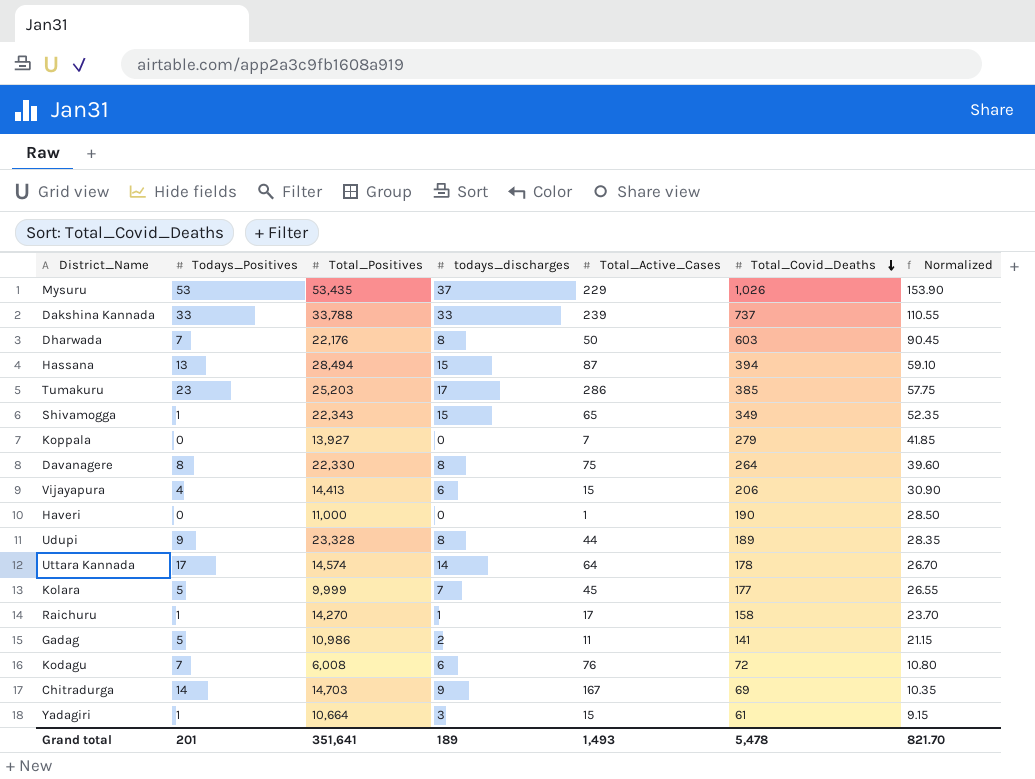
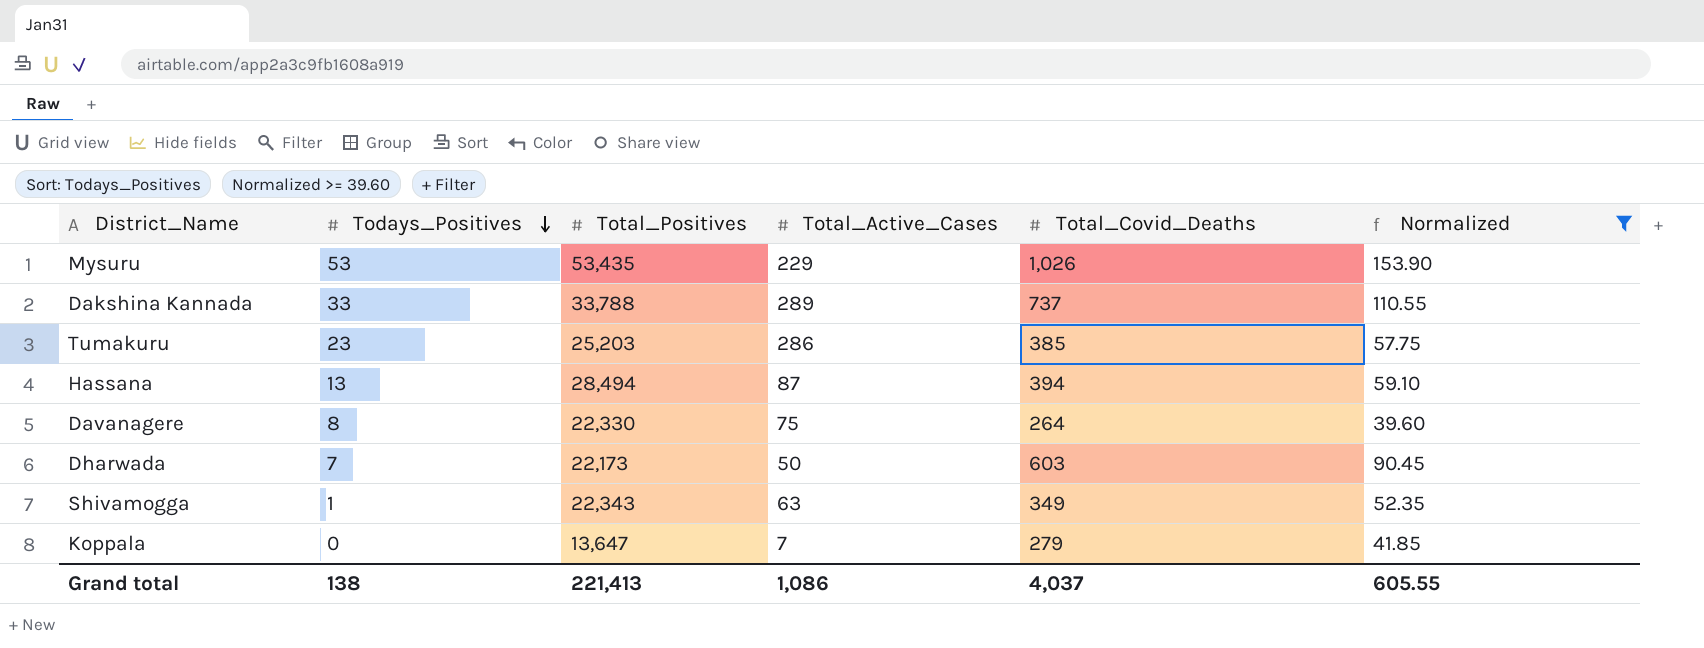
filter: none -> Normalized >= 39.60
row order: Total_Covid_Deaths descending -> Todays_Positives descending
column todays_discharges | position: 4 -> none
Dakshina Kannada | Total_Active_Cases: 239 -> 289
Dharwada | Total_Positives: 22,176 -> 22,173
Shivamogga | Total_Active_Cases: 65 -> 63
Koppala | Total_Positives: 13,927 -> 13,647
Grand total | Todays_Positives: 201 -> 138
Grand total | Total_Positives: 351,641 -> 221,413
Grand total | Total_Active_Cases: 1,493 -> 1,086
Grand total | Total_Covid_Deaths: 5,478 -> 4,037
Grand total | Normalized: 821.70 -> 605.55

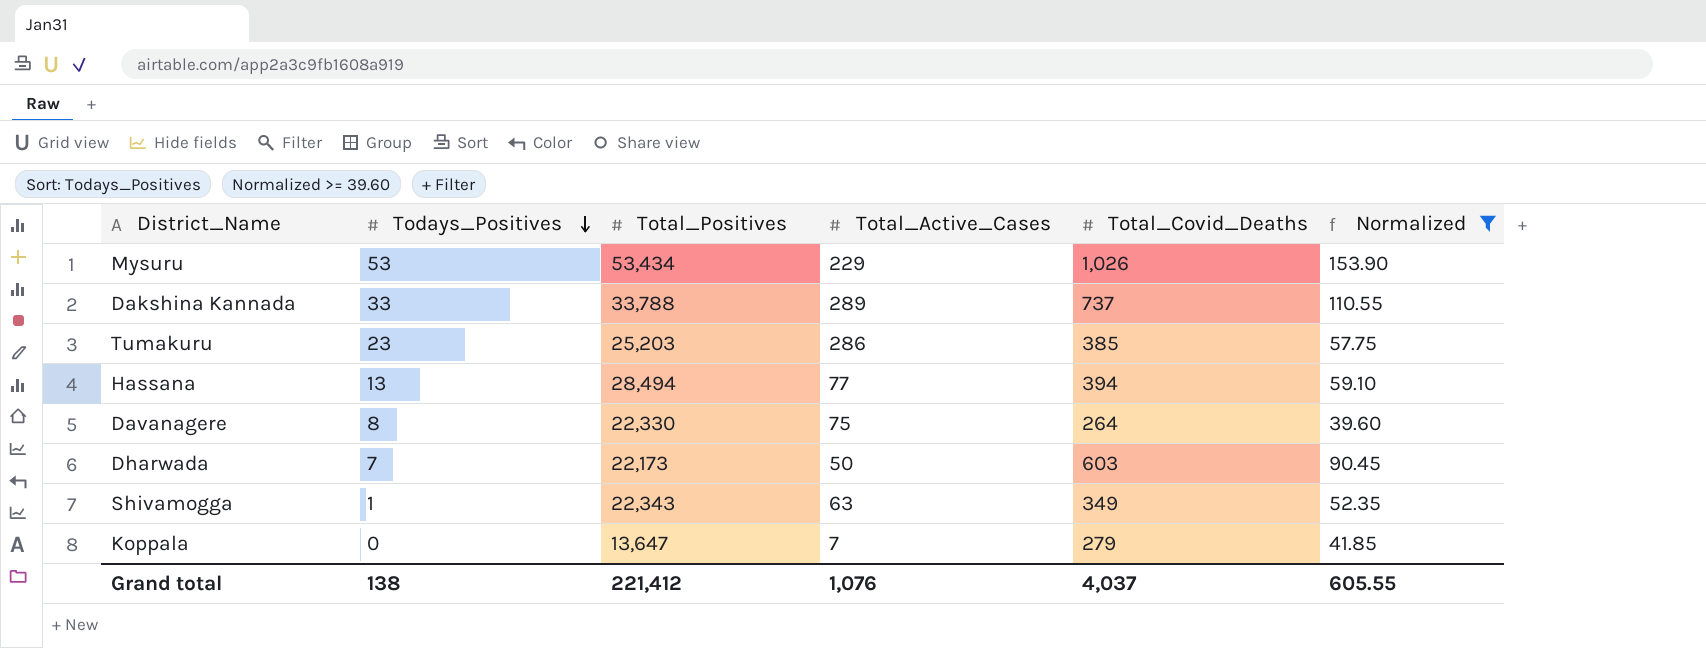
Mysuru | Total_Positives: 53,435 -> 53,434
Hassana | Total_Active_Cases: 87 -> 77
Grand total | Total_Positives: 221,413 -> 221,412
Grand total | Total_Active_Cases: 1,086 -> 1,076

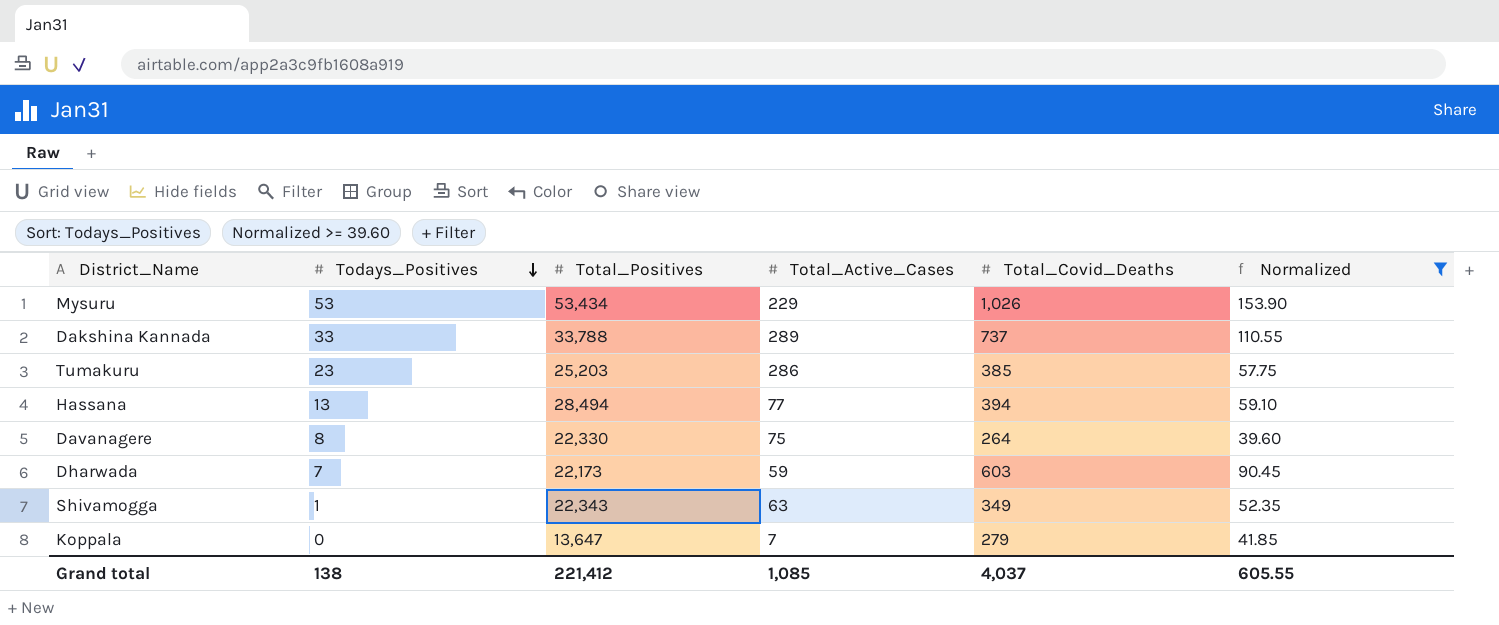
Dharwada | Total_Active_Cases: 50 -> 59
Grand total | Total_Active_Cases: 1,076 -> 1,085

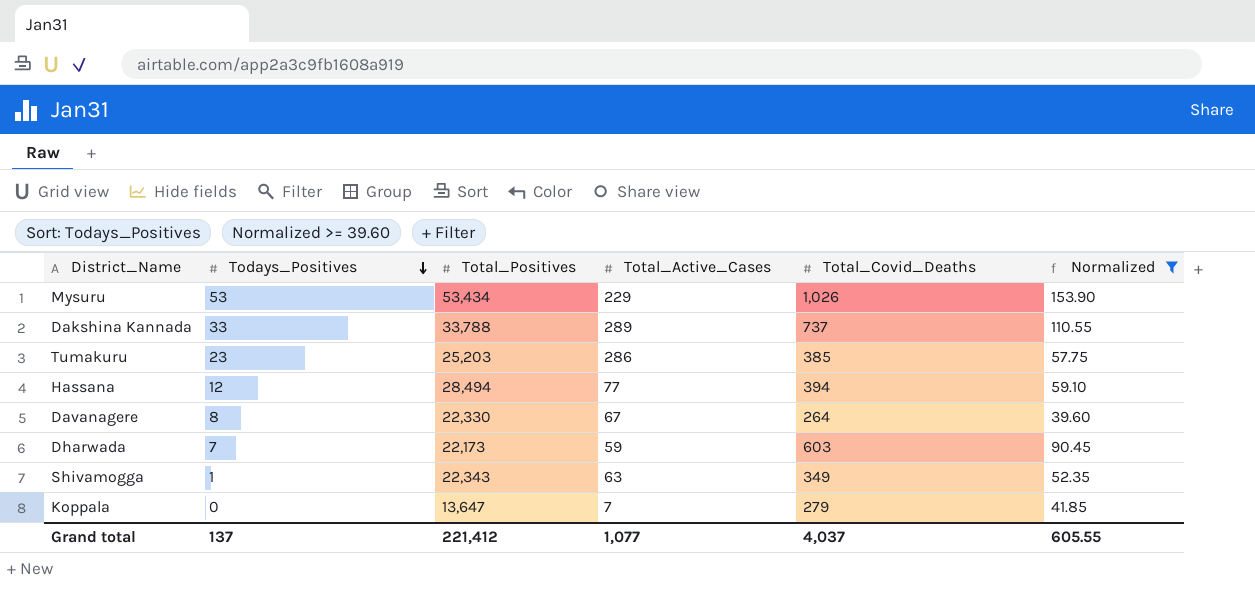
Hassana | Todays_Positives: 13 -> 12
Davanagere | Total_Active_Cases: 75 -> 67
Grand total | Todays_Positives: 138 -> 137
Grand total | Total_Active_Cases: 1,085 -> 1,077

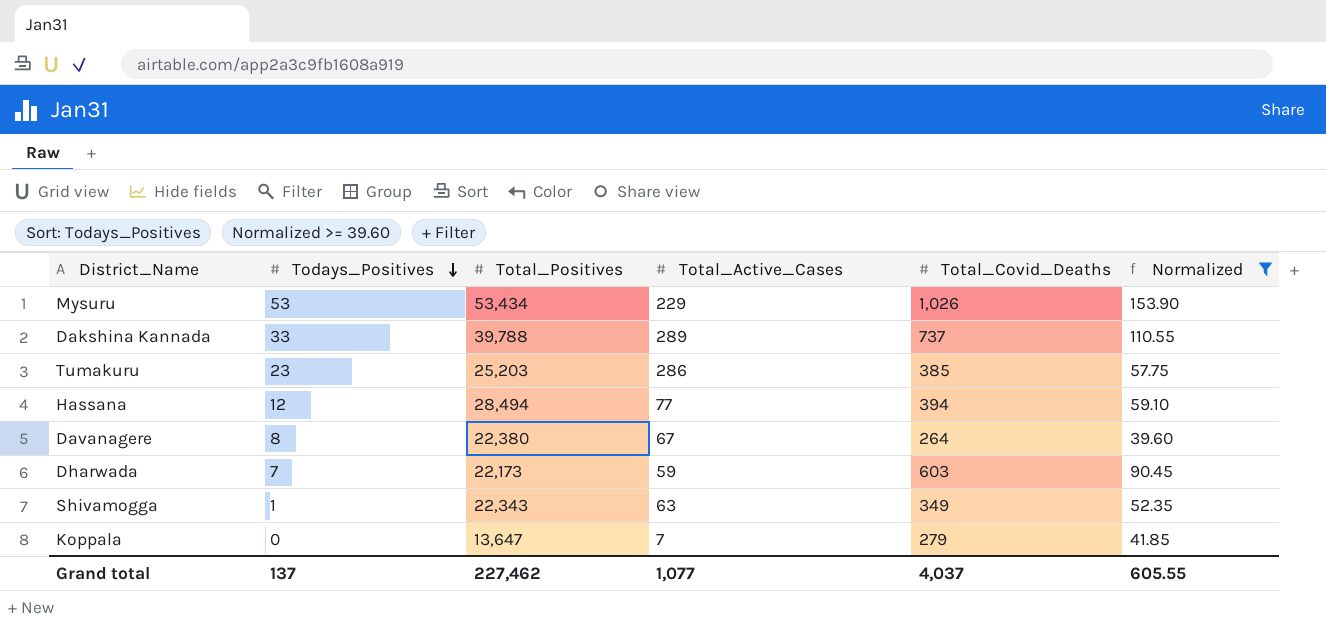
Dakshina Kannada | Total_Positives: 33,788 -> 39,788
Davanagere | Total_Positives: 22,330 -> 22,380
Grand total | Total_Positives: 221,412 -> 227,462

